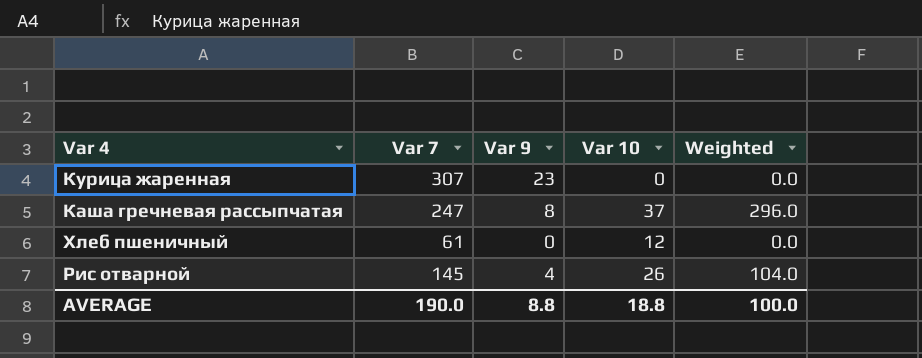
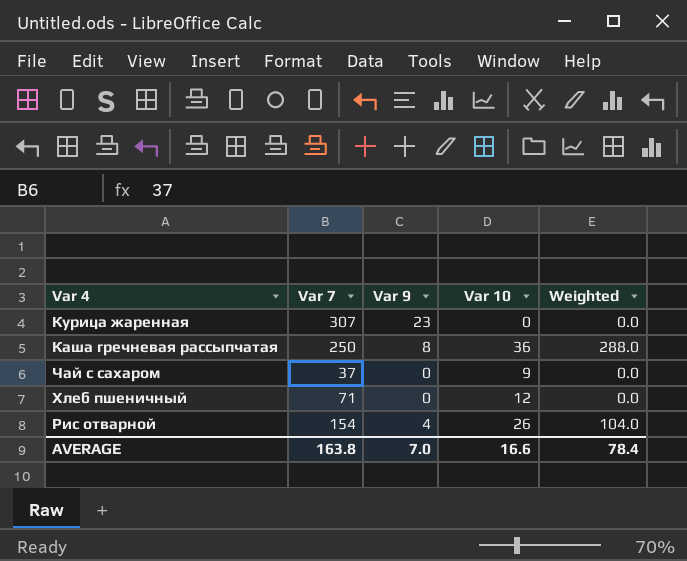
Каша гречневая рассыпчатая | Var 7: 247 -> 250
Каша гречневая рассыпчатая | Var 10: 37 -> 36
Каша гречневая рассыпчатая | Weighted: 296.0 -> 288.0
row Чай с сахаром: none -> 37 | 0 | 9 | 0.0
Хлеб пшеничный | Var 7: 61 -> 71
Рис отварной | Var 7: 145 -> 154
AVERAGE | Var 7: 190.0 -> 163.8
AVERAGE | Var 9: 8.8 -> 7.0
AVERAGE | Var 10: 18.8 -> 16.6
AVERAGE | Weighted: 100.0 -> 78.4

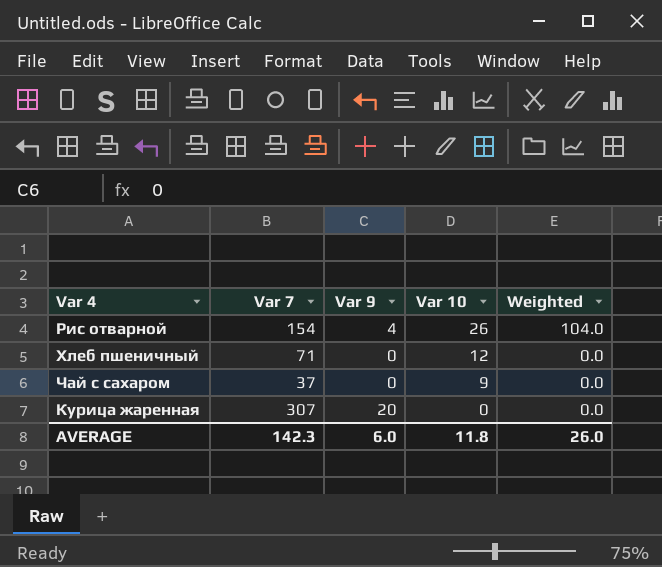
row order: none -> Var 10 descending
row Каша гречневая рассыпчатая: 250 | 8 | 36 | 288.0 -> none
Курица жаренная | Var 9: 23 -> 20
AVERAGE | Var 7: 163.8 -> 142.3
AVERAGE | Var 9: 7.0 -> 6.0
AVERAGE | Var 10: 16.6 -> 11.8
AVERAGE | Weighted: 78.4 -> 26.0

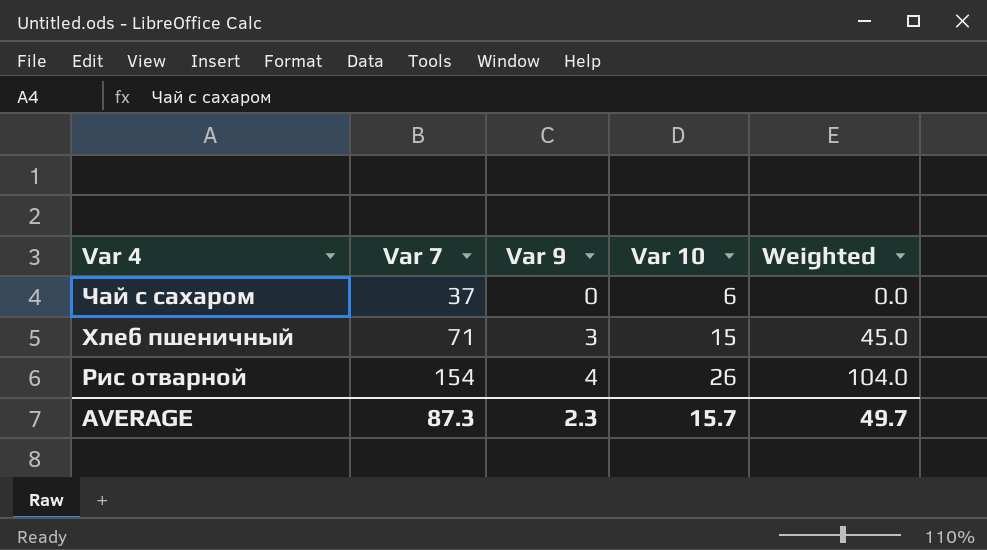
row order: Var 10 descending -> Var 4 descending
row Курица жаренная: 307 | 20 | 0 | 0.0 -> none
Чай с сахаром | Var 10: 9 -> 6
Хлеб пшеничный | Var 9: 0 -> 3
Хлеб пшеничный | Var 10: 12 -> 15
Хлеб пшеничный | Weighted: 0.0 -> 45.0
AVERAGE | Var 7: 142.3 -> 87.3
AVERAGE | Var 9: 6.0 -> 2.3
AVERAGE | Var 10: 11.8 -> 15.7
AVERAGE | Weighted: 26.0 -> 49.7

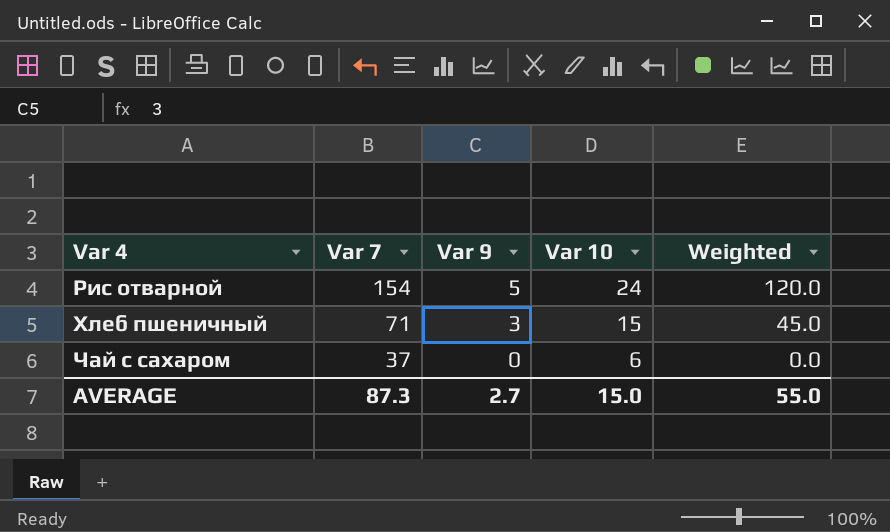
row order: Var 4 descending -> Var 4 ascending
Рис отварной | Var 9: 4 -> 5
Рис отварной | Var 10: 26 -> 24
Рис отварной | Weighted: 104.0 -> 120.0
AVERAGE | Var 9: 2.3 -> 2.7
AVERAGE | Var 10: 15.7 -> 15.0
AVERAGE | Weighted: 49.7 -> 55.0

